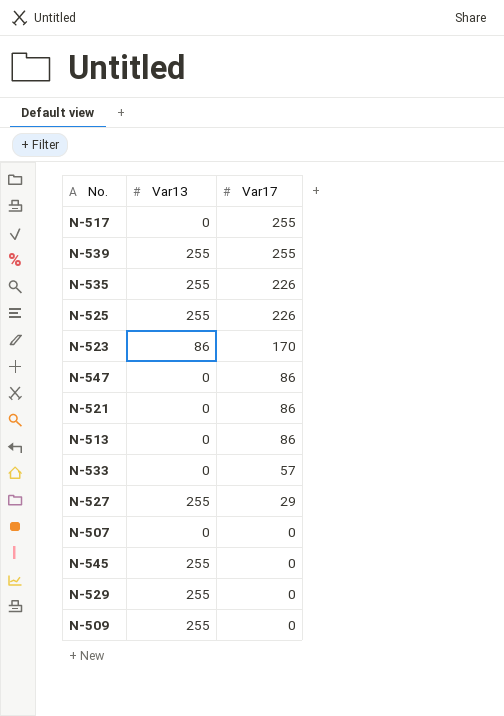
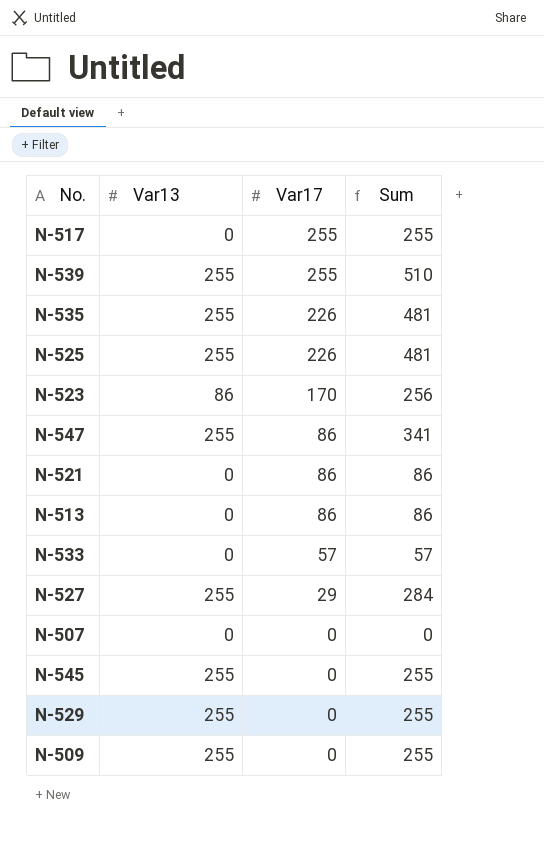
column Sum | formula: none -> [Var13] + [Var17]
N-547 | Var13: 0 -> 255

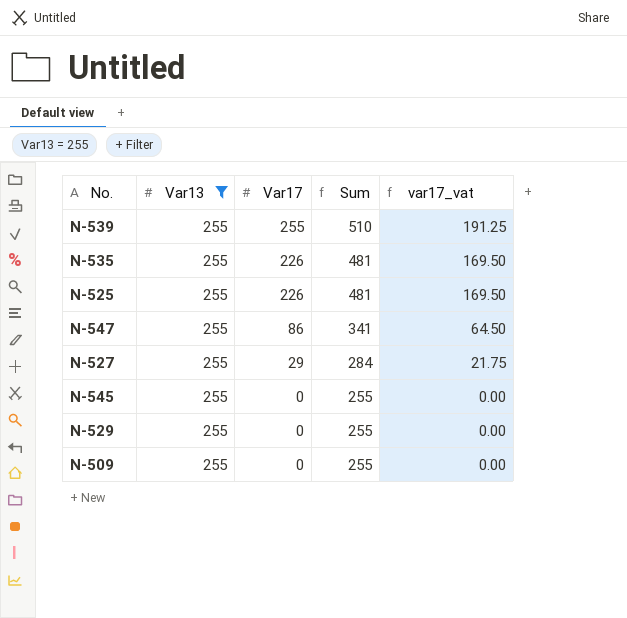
filter: none -> Var13 = 255
column var17_vat | formula: none -> [Var17] * 0.75

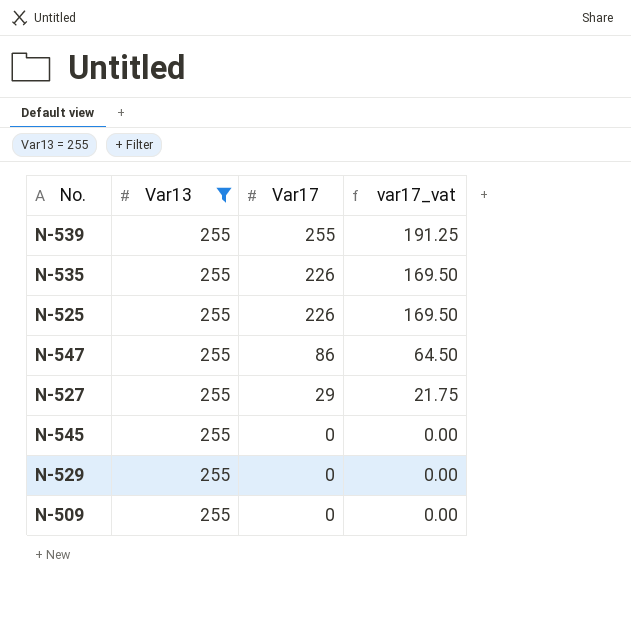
column Sum | formula: [Var13] + [Var17] -> none

